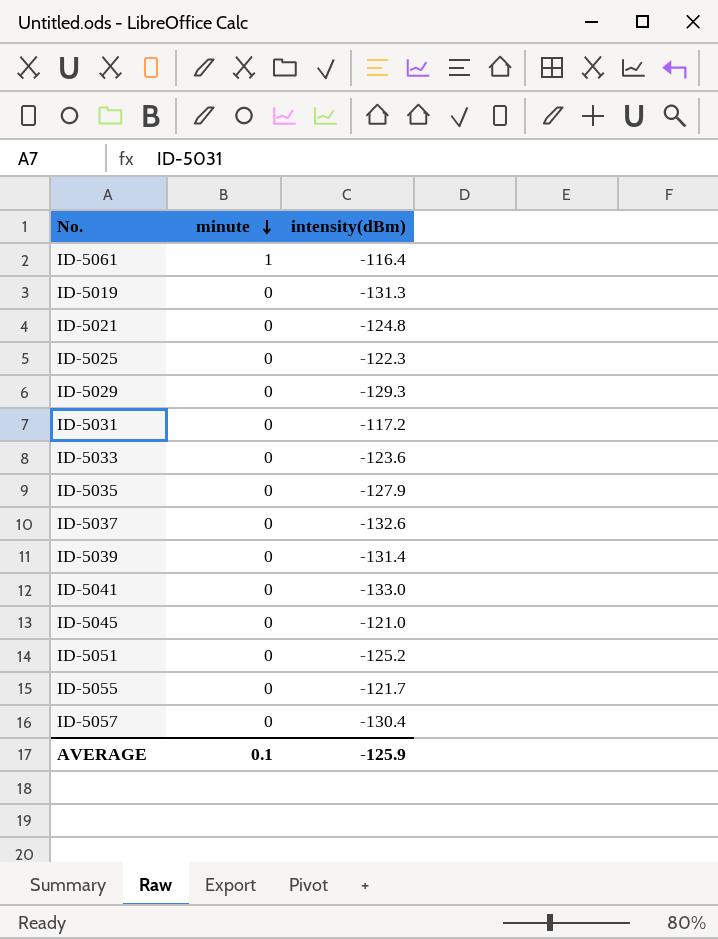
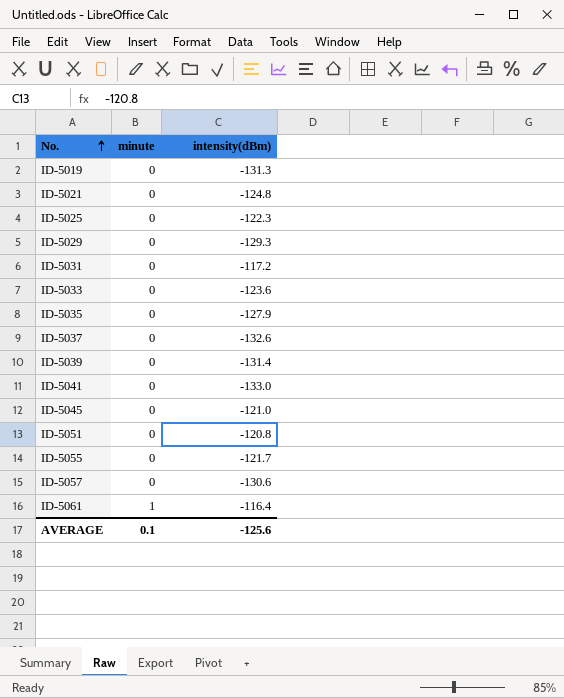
row order: minute descending -> No. ascending
ID-5051 | intensity(dBm): -125.2 -> -120.8
ID-5057 | intensity(dBm): -130.4 -> -130.6
AVERAGE | intensity(dBm): -125.9 -> -125.6

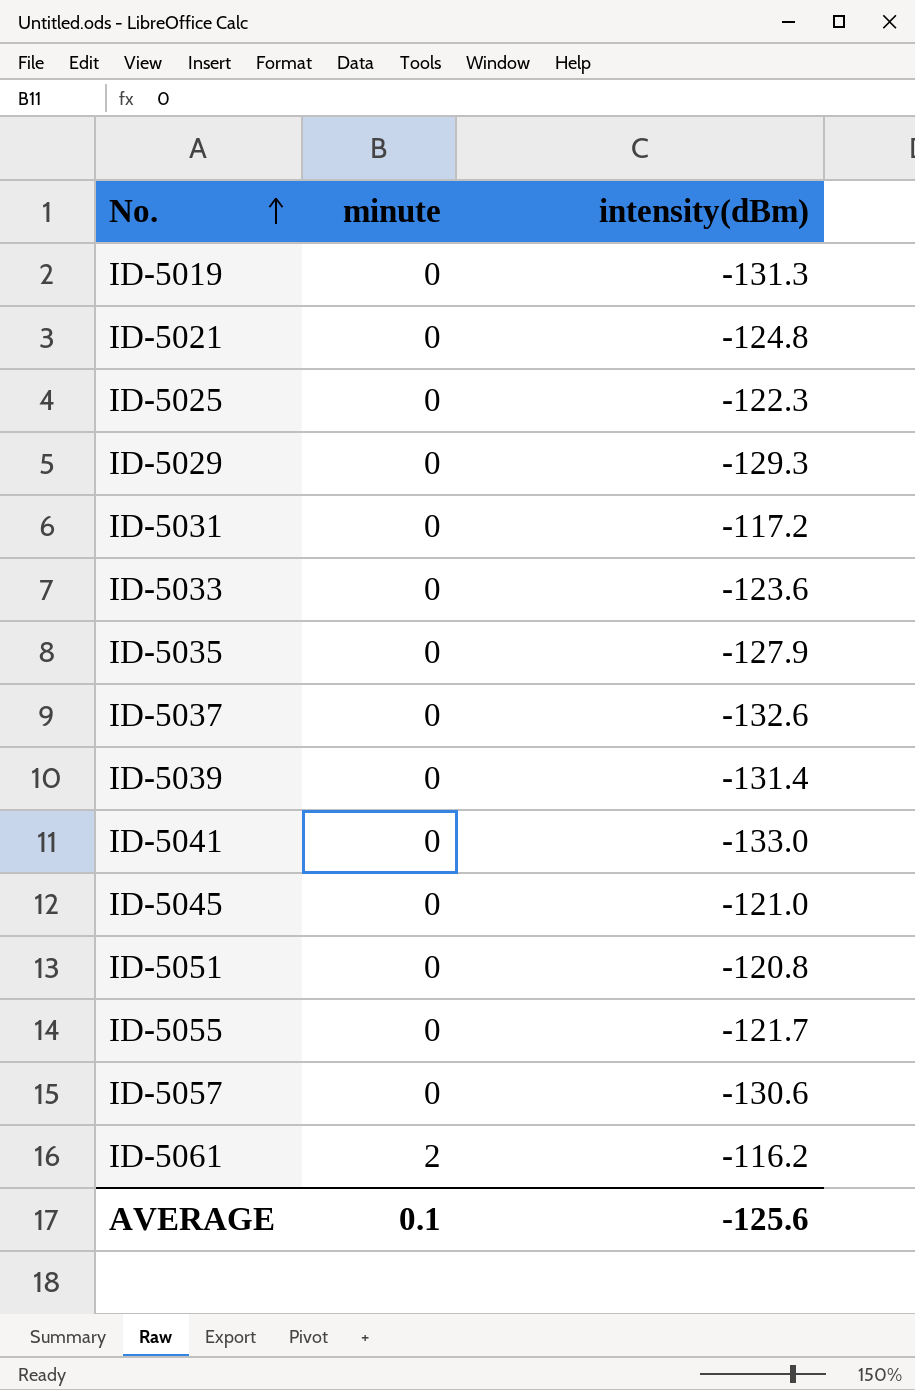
ID-5061 | minute: 1 -> 2
ID-5061 | intensity(dBm): -116.4 -> -116.2

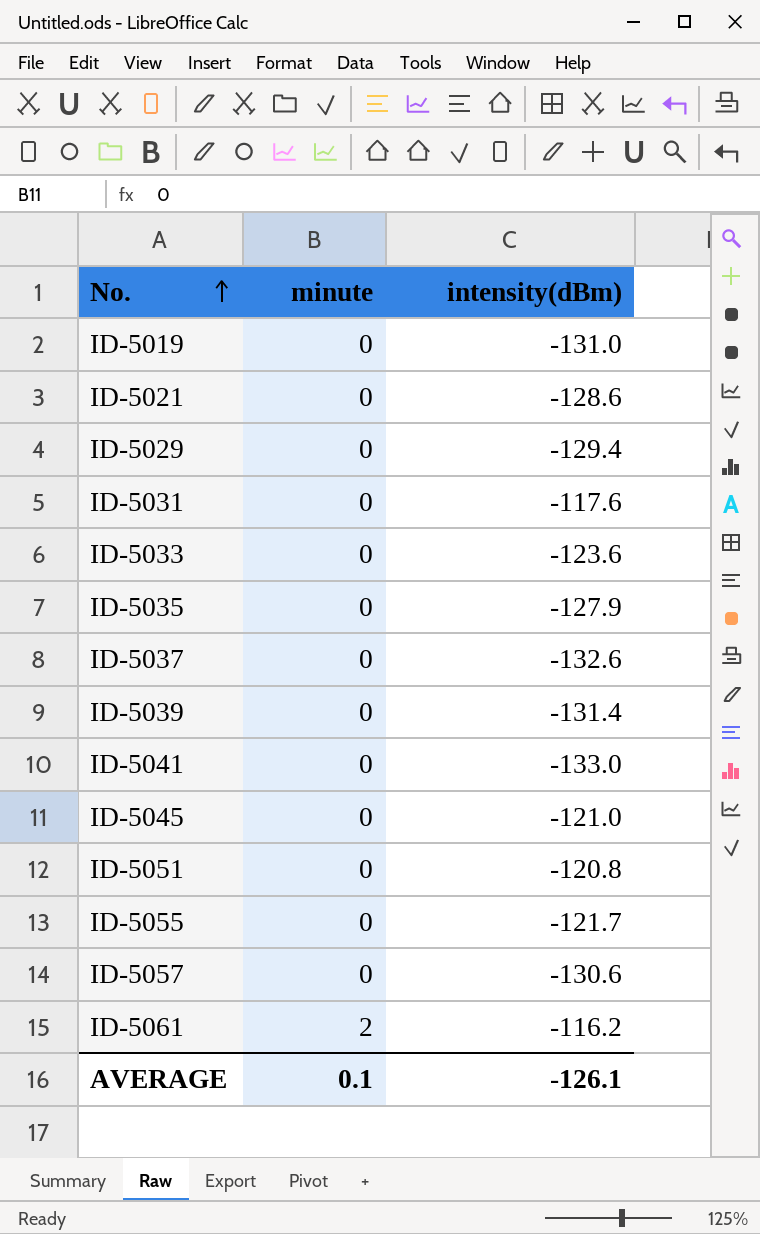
row ID-5025: 0 | -122.3 -> none
ID-5019 | intensity(dBm): -131.3 -> -131.0
ID-5021 | intensity(dBm): -124.8 -> -128.6
ID-5029 | intensity(dBm): -129.3 -> -129.4
ID-5031 | intensity(dBm): -117.2 -> -117.6
AVERAGE | intensity(dBm): -125.6 -> -126.1

